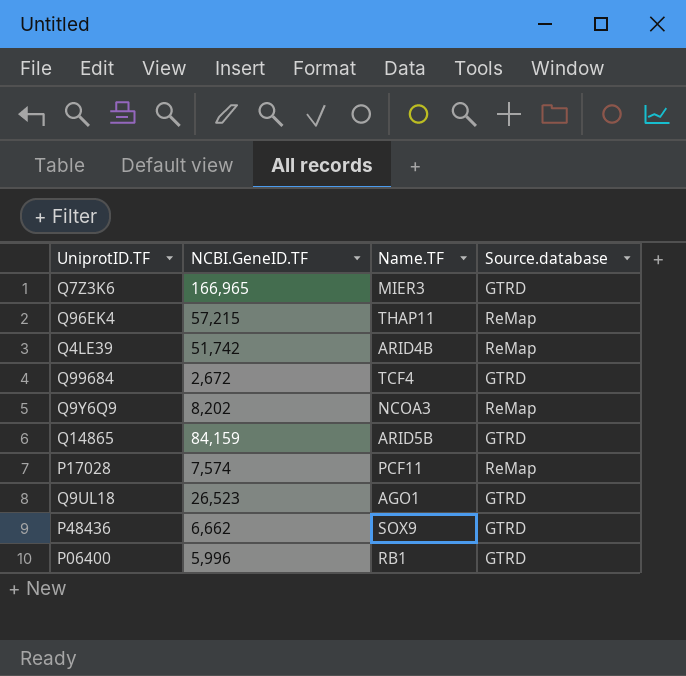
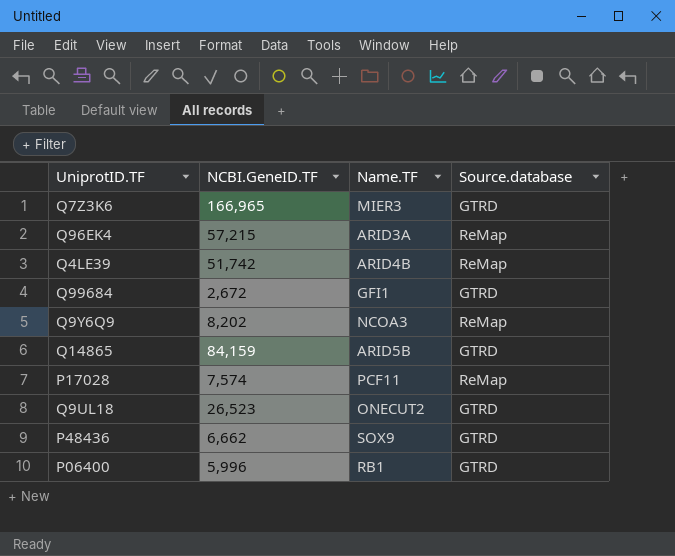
Q96EK4 | Name.TF: THAP11 -> ARID3A
Q99684 | Name.TF: TCF4 -> GFI1
Q9UL18 | Name.TF: AGO1 -> ONECUT2

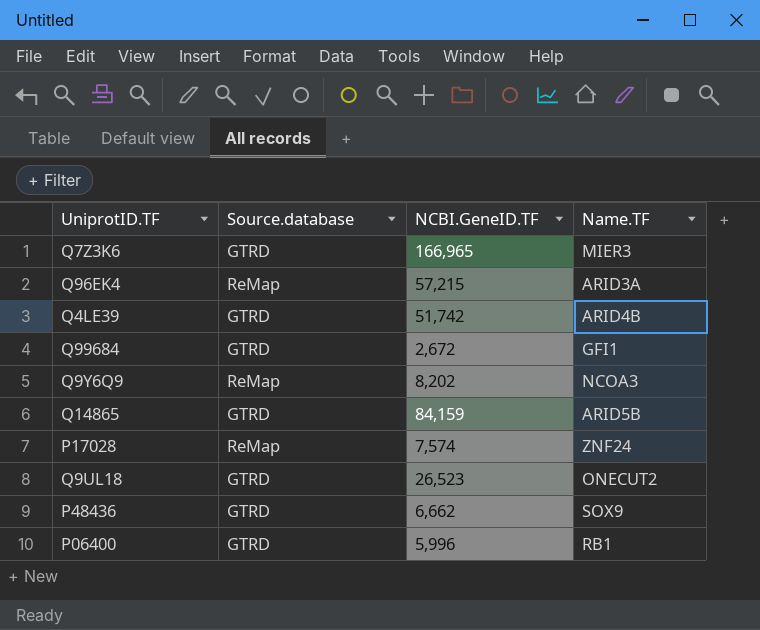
column Source.database | position: 4 -> 2
Q4LE39 | Source.database: ReMap -> GTRD
P17028 | Name.TF: PCF11 -> ZNF24

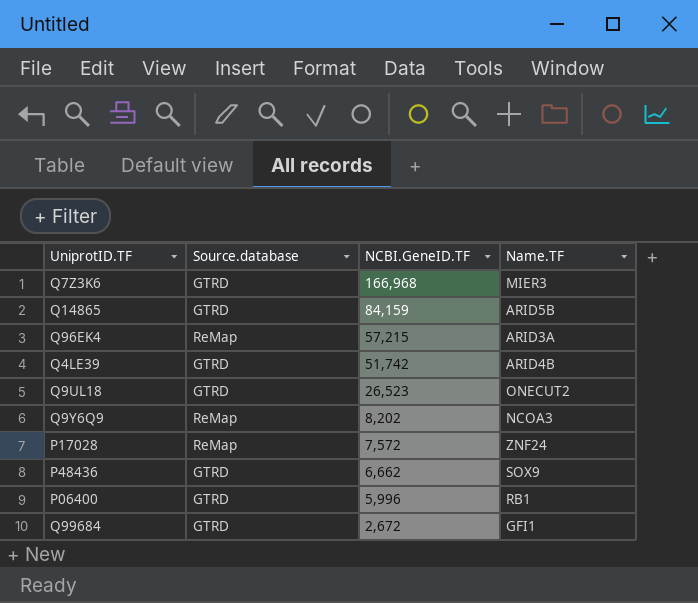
row order: none -> NCBI.GeneID.TF descending
Q7Z3K6 | NCBI.GeneID.TF: 166,965 -> 166,968
P17028 | NCBI.GeneID.TF: 7,574 -> 7,572

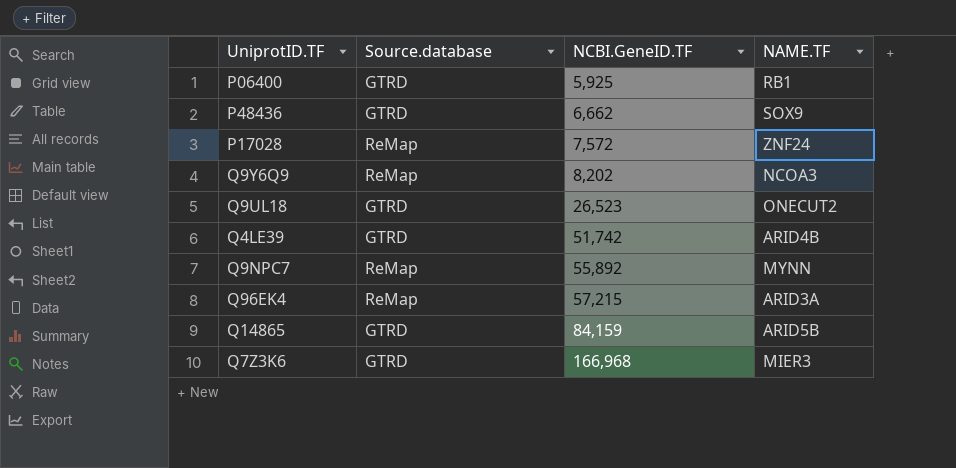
row order: NCBI.GeneID.TF descending -> NCBI.GeneID.TF ascending
column name: Name.TF -> NAME.TF
row Q99684: GTRD | 2,672 | GFI1 -> none
P06400 | NCBI.GeneID.TF: 5,996 -> 5,925
row Q9NPC7: none -> ReMap | 55,892 | MYNN

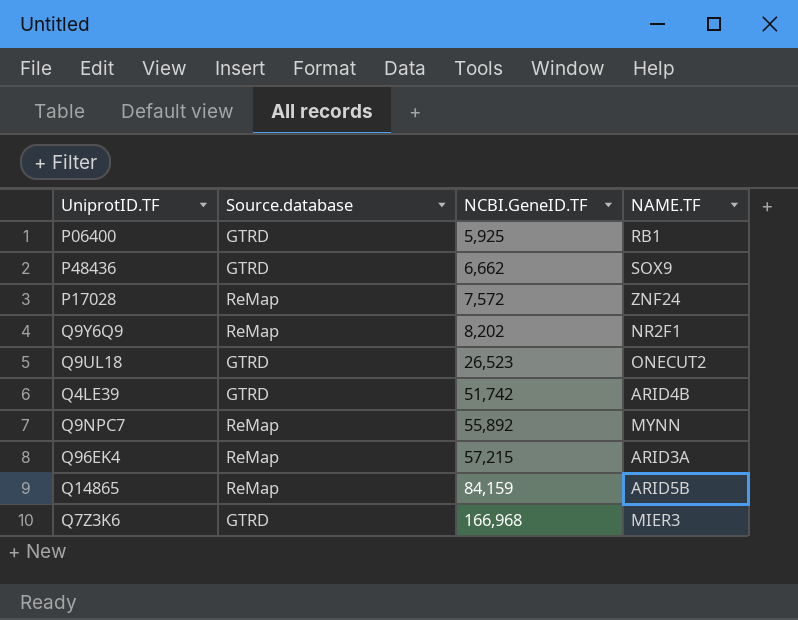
Q9Y6Q9 | NAME.TF: NCOA3 -> NR2F1
Q14865 | Source.database: GTRD -> ReMap

